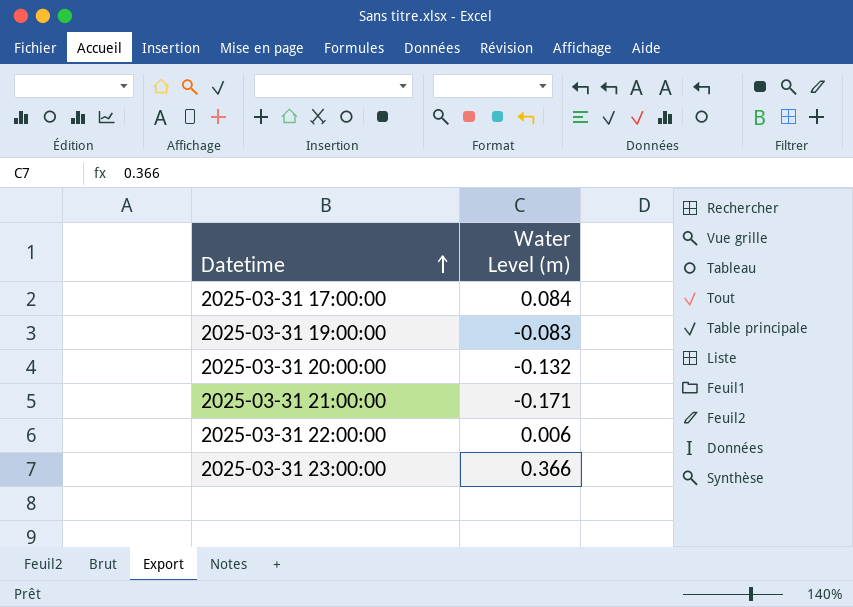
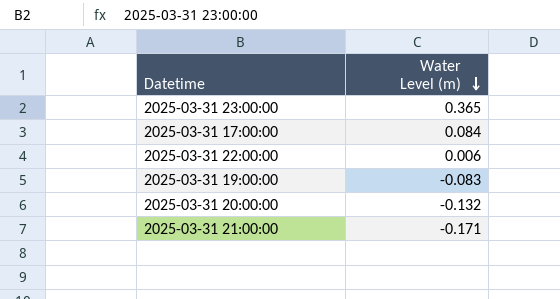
row order: Datetime ascending -> Water Level (m) descending
2025-03-31 23:00:00 | Water Level (m): 0.366 -> 0.365

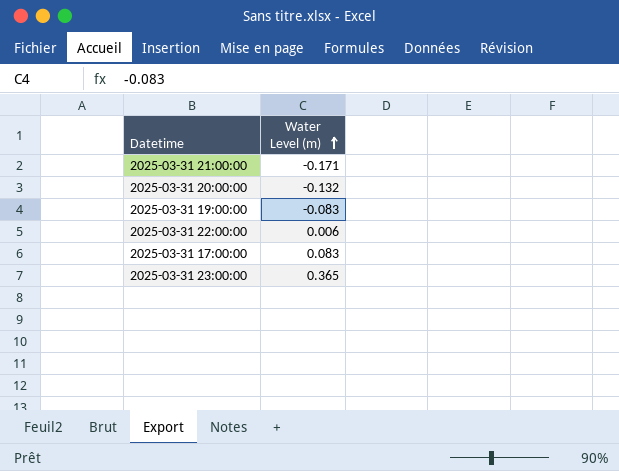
row order: Water Level (m) descending -> Water Level (m) ascending
2025-03-31 17:00:00 | Water Level (m): 0.084 -> 0.083

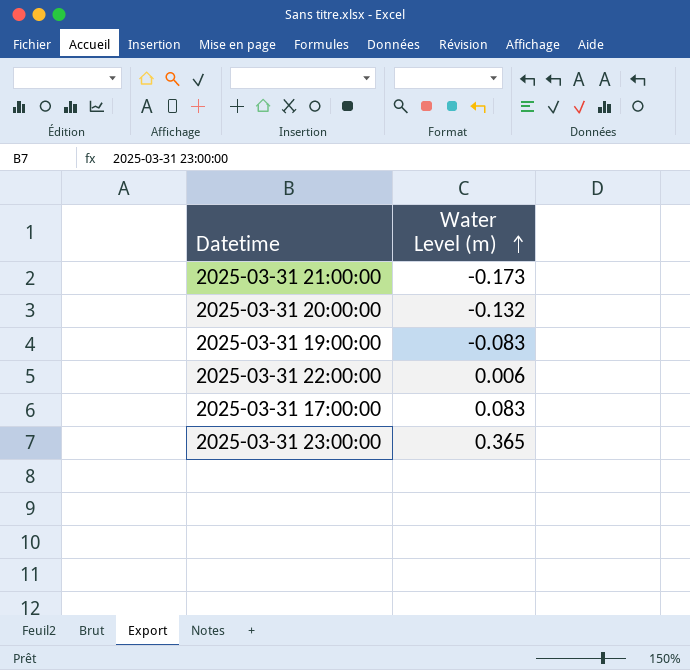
2025-03-31 21:00:00 | Water Level (m): -0.171 -> -0.173

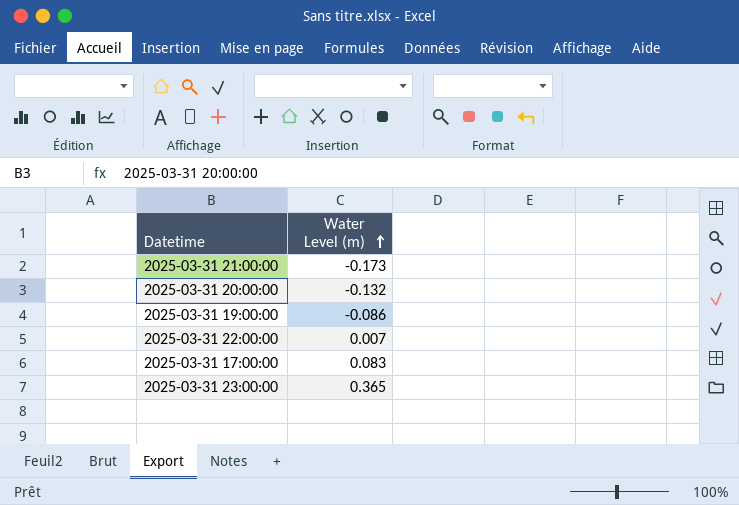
2025-03-31 19:00:00 | Water Level (m): -0.083 -> -0.086
2025-03-31 22:00:00 | Water Level (m): 0.006 -> 0.007

